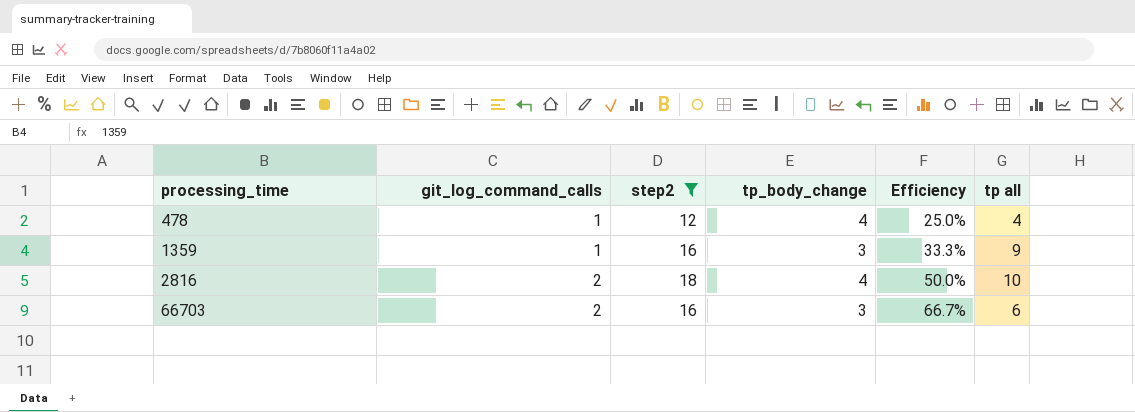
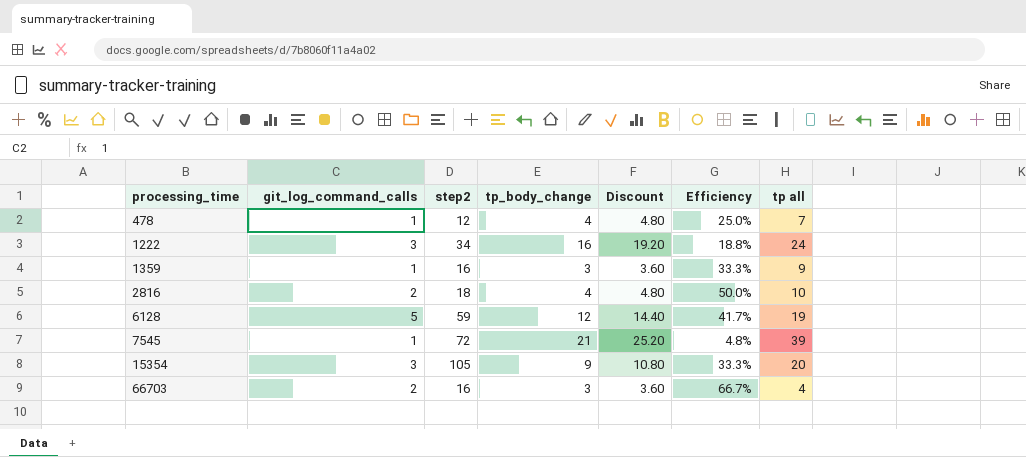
filter: step2 <= 18 -> none
column Discount | formula: none -> [tp_body_change] * 1.2
478 | tp all: 4 -> 7
66703 | tp all: 6 -> 4

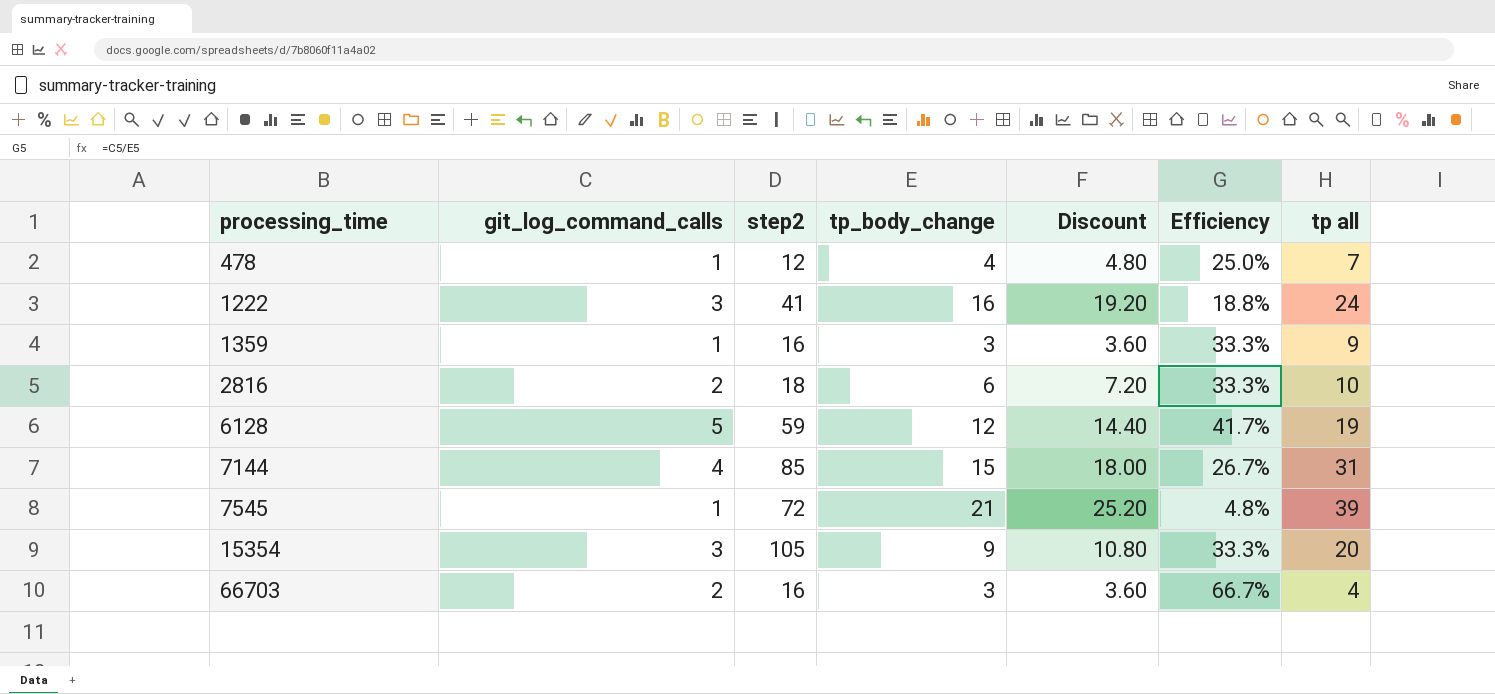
1222 | step2: 34 -> 41
2816 | tp_body_change: 4 -> 6
2816 | Discount: 4.80 -> 7.20
2816 | Efficiency: 50.0% -> 33.3%
row 7144: none -> 4 | 85 | 15 | 18.00 | 26.7% | 31

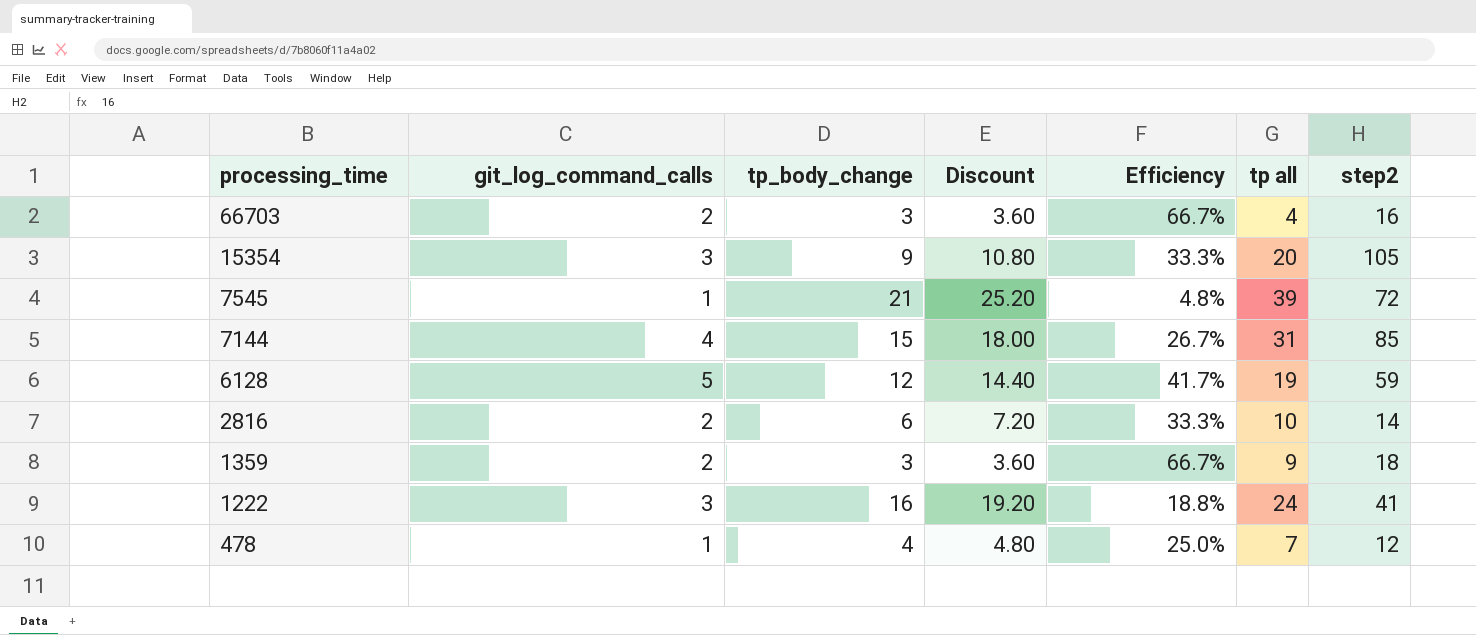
row order: processing_time ascending -> processing_time descending
column step2 | position: 3 -> 7
2816 | step2: 18 -> 14
1359 | git_log_command_calls: 1 -> 2
1359 | Efficiency: 33.3% -> 66.7%
1359 | step2: 16 -> 18

